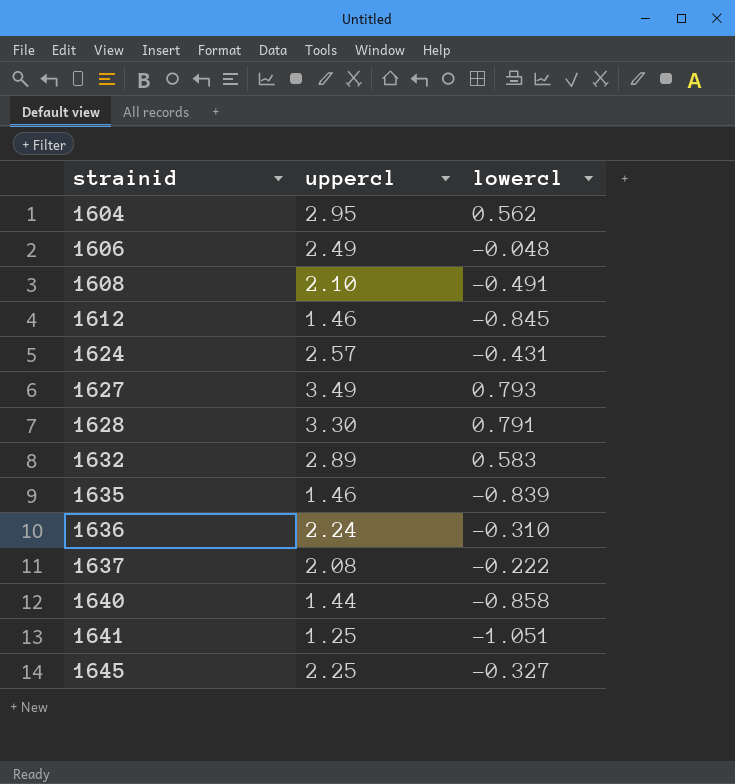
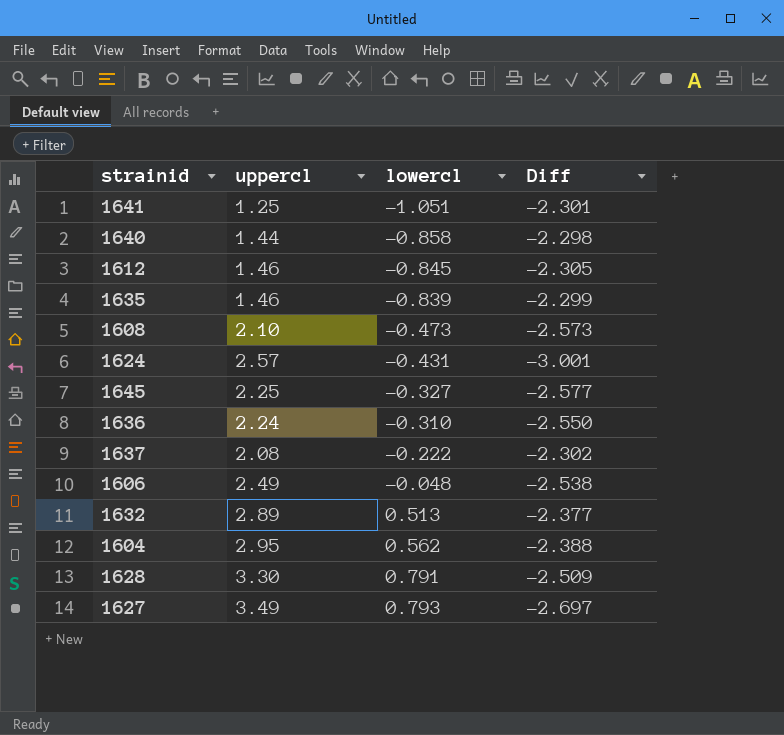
row order: strainid ascending -> lowercl ascending
column Diff | formula: none -> [lowercl] - [uppercl]
1608 | lowercl: -0.491 -> -0.473
1632 | lowercl: 0.583 -> 0.513

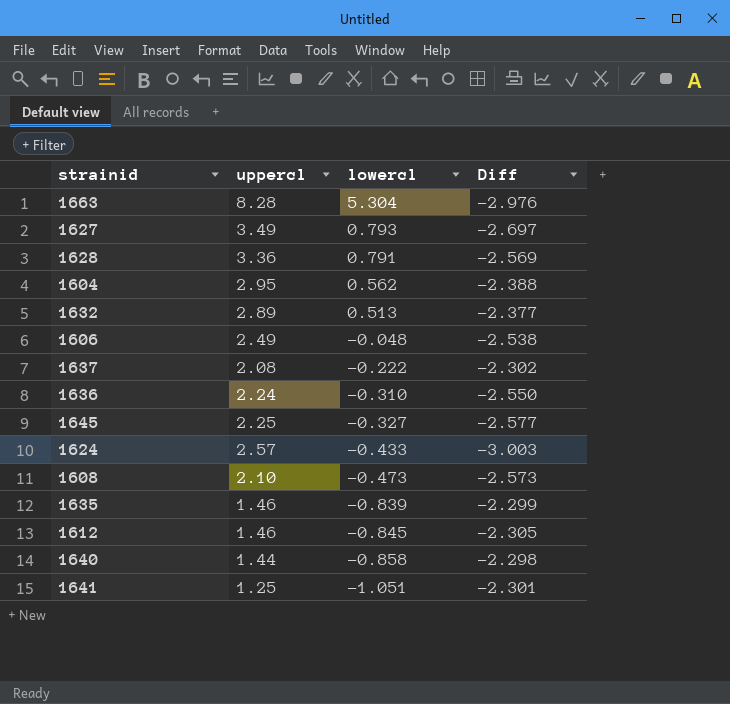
row order: lowercl ascending -> lowercl descending
row 1663: none -> 8.28 | 5.304 | -2.976
1628 | uppercl: 3.30 -> 3.36
1628 | Diff: -2.509 -> -2.569
1624 | lowercl: -0.431 -> -0.433
1624 | Diff: -3.001 -> -3.003

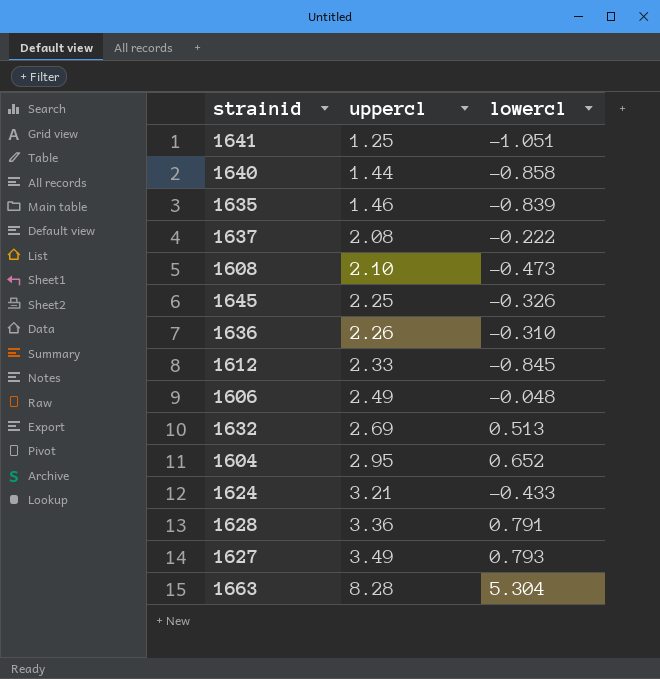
row order: lowercl descending -> uppercl ascending
column Diff | formula: [lowercl] - [uppercl] -> none
1645 | lowercl: -0.327 -> -0.326
1636 | uppercl: 2.24 -> 2.26
1612 | uppercl: 1.46 -> 2.33
1632 | uppercl: 2.89 -> 2.69
1604 | lowercl: 0.562 -> 0.652
1624 | uppercl: 2.57 -> 3.21

